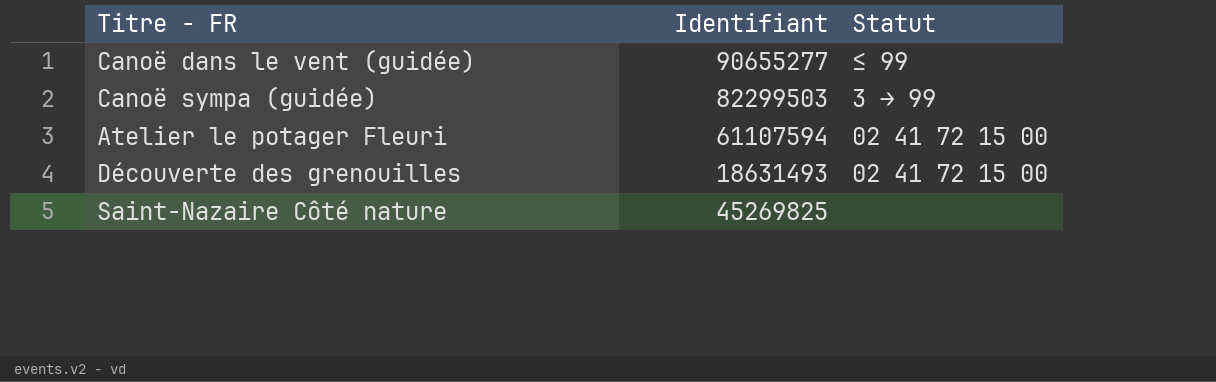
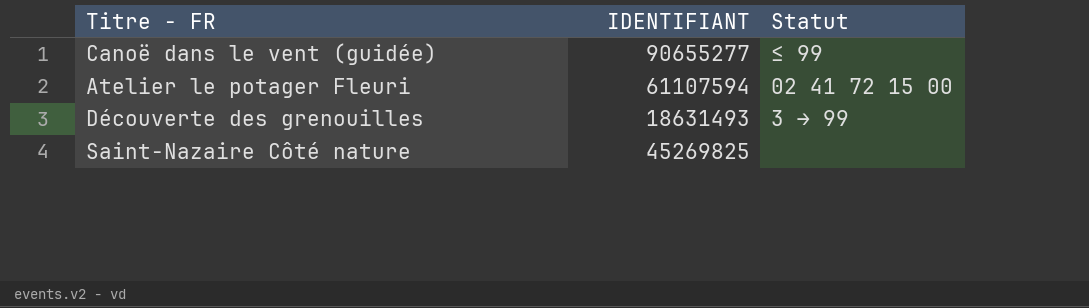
column name: Identifiant -> IDENTIFIANT
row Canoë sympa (guidée): 82299503 | 3 → 99 -> none
Découverte des grenouilles | Statut: 02 41 72 15 00 -> 3 → 99

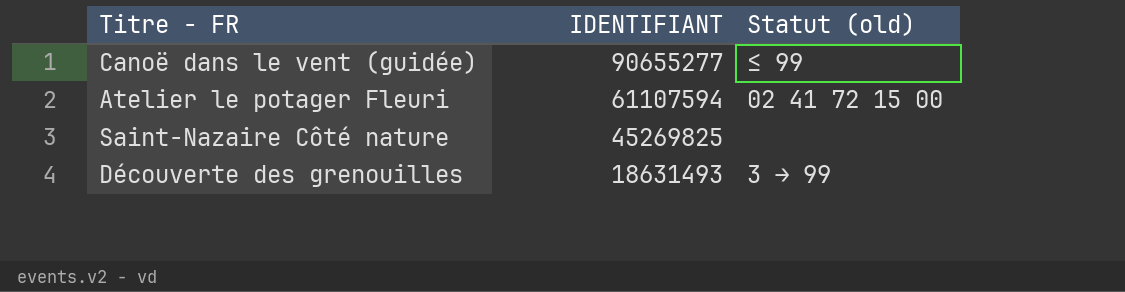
row order: none -> IDENTIFIANT descending
column name: Statut -> Statut (old)

